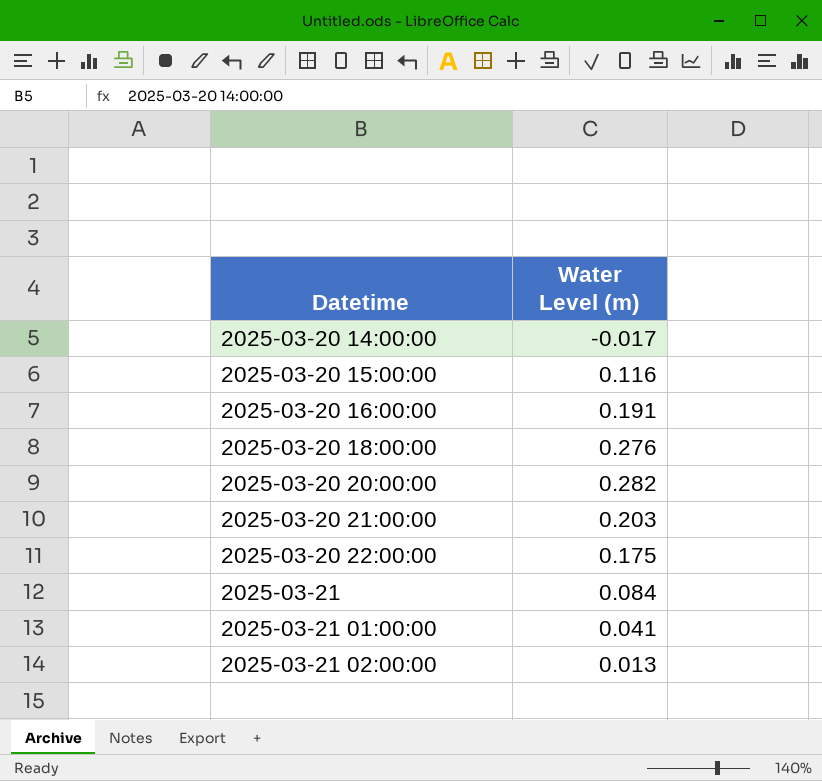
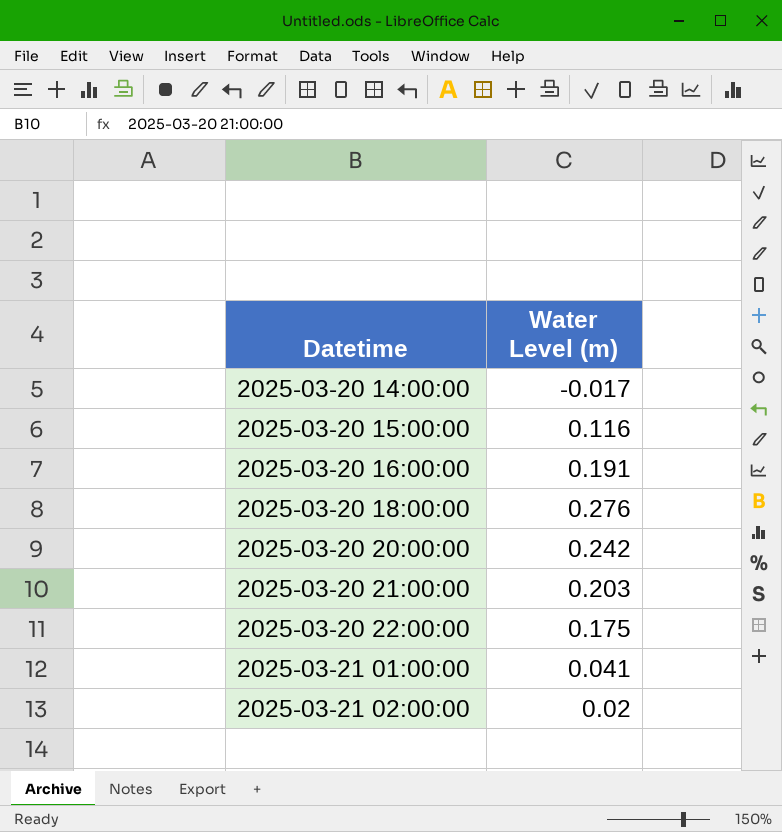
row 2025-03-21: 0.084 -> none
2025-03-20 20:00:00 | Water Level (m): 0.282 -> 0.242
2025-03-21 02:00:00 | Water Level (m): 0.013 -> 0.02

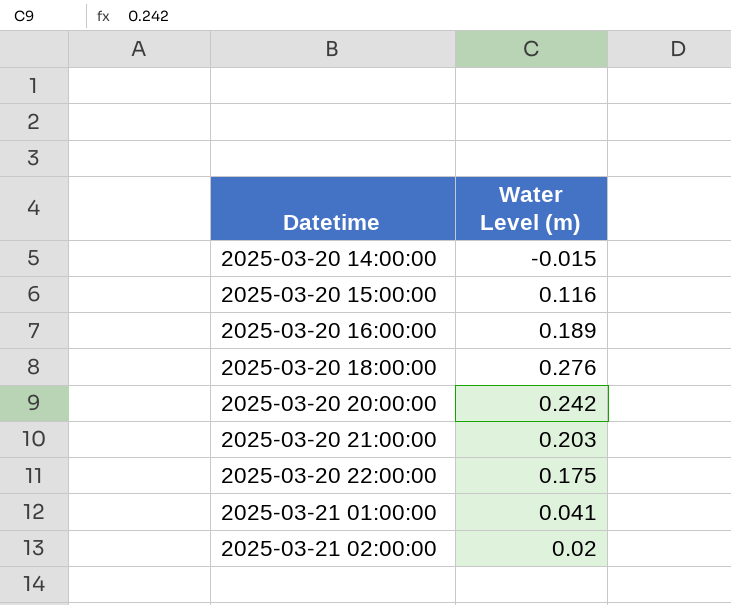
2025-03-20 14:00:00 | Water Level (m): -0.017 -> -0.015
2025-03-20 16:00:00 | Water Level (m): 0.191 -> 0.189

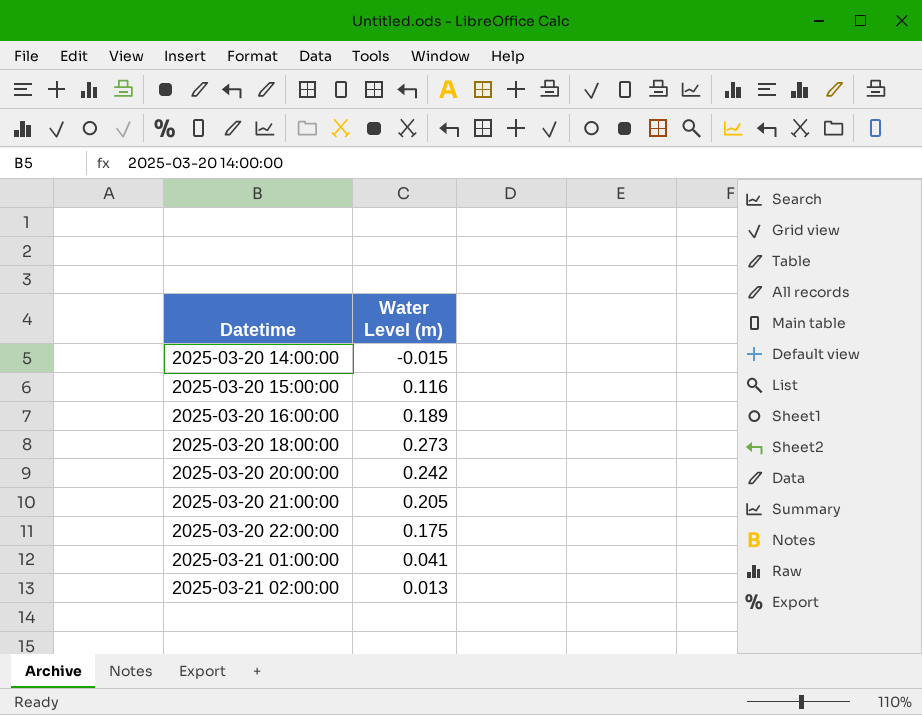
2025-03-20 18:00:00 | Water Level (m): 0.276 -> 0.273
2025-03-20 21:00:00 | Water Level (m): 0.203 -> 0.205
2025-03-21 02:00:00 | Water Level (m): 0.02 -> 0.013

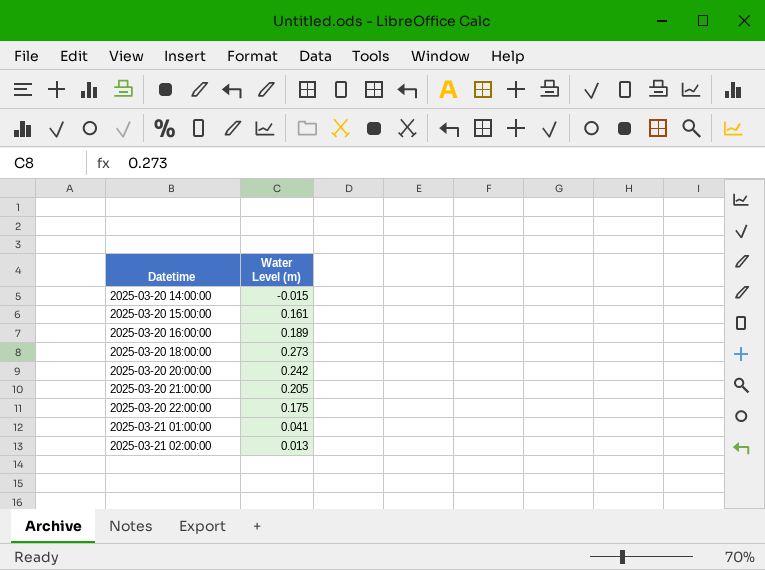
2025-03-20 15:00:00 | Water Level (m): 0.116 -> 0.161

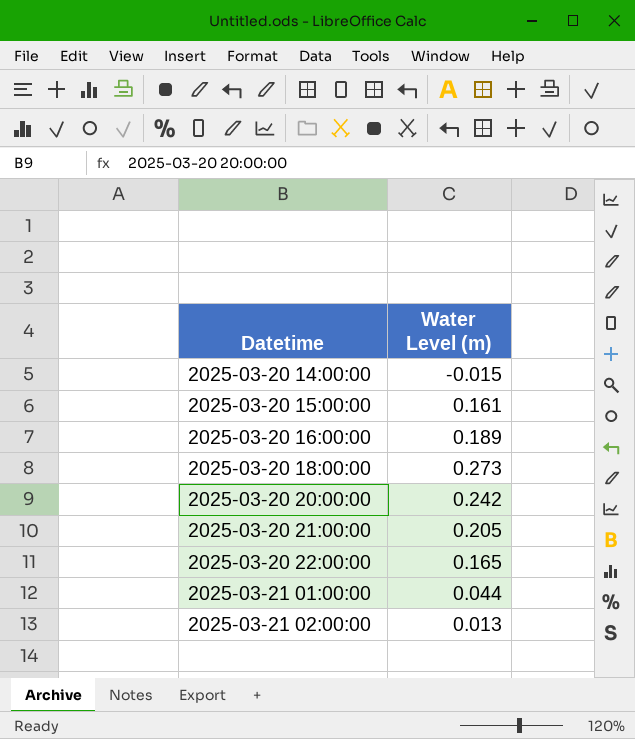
2025-03-20 22:00:00 | Water Level (m): 0.175 -> 0.165
2025-03-21 01:00:00 | Water Level (m): 0.041 -> 0.044

